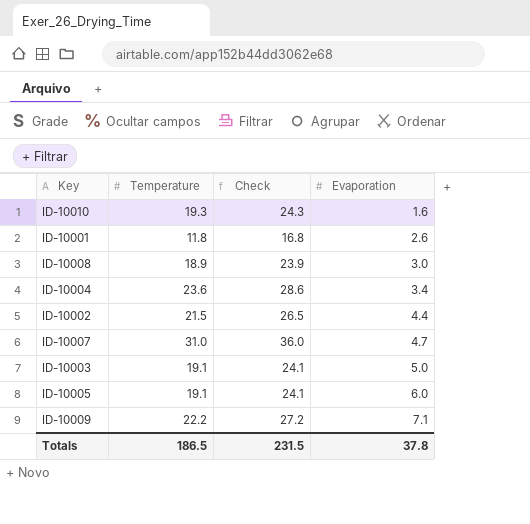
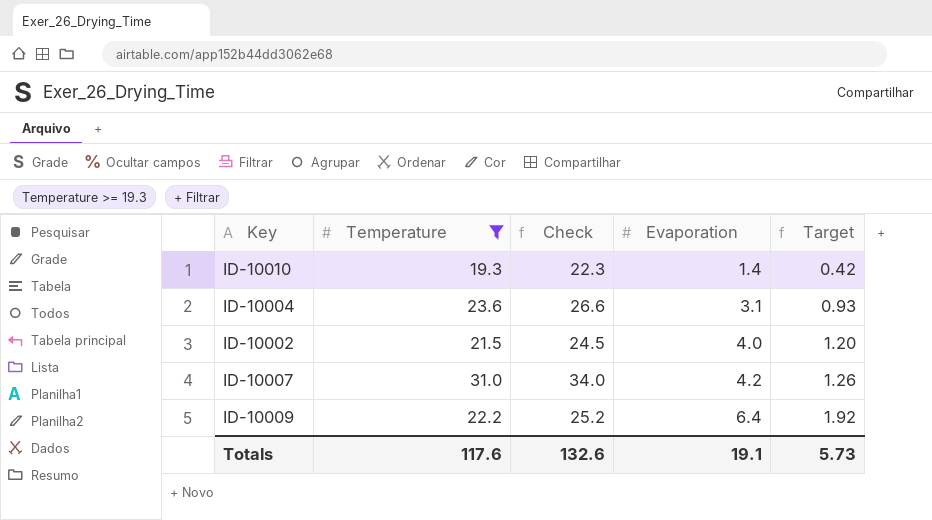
filter: none -> Temperature >= 19.3
column Check | formula: [Temperature] + 5 -> [Temperature] + 3
column Target | formula: none -> [Evaporation] * 0.3
ID-10010 | Evaporation: 1.6 -> 1.4
ID-10004 | Evaporation: 3.4 -> 3.1
ID-10002 | Evaporation: 4.4 -> 4.0
ID-10007 | Evaporation: 4.7 -> 4.2
ID-10009 | Evaporation: 7.1 -> 6.4
Totals | Temperature: 186.5 -> 117.6
Totals | Check: 231.5 -> 132.6
Totals | Evaporation: 37.8 -> 19.1

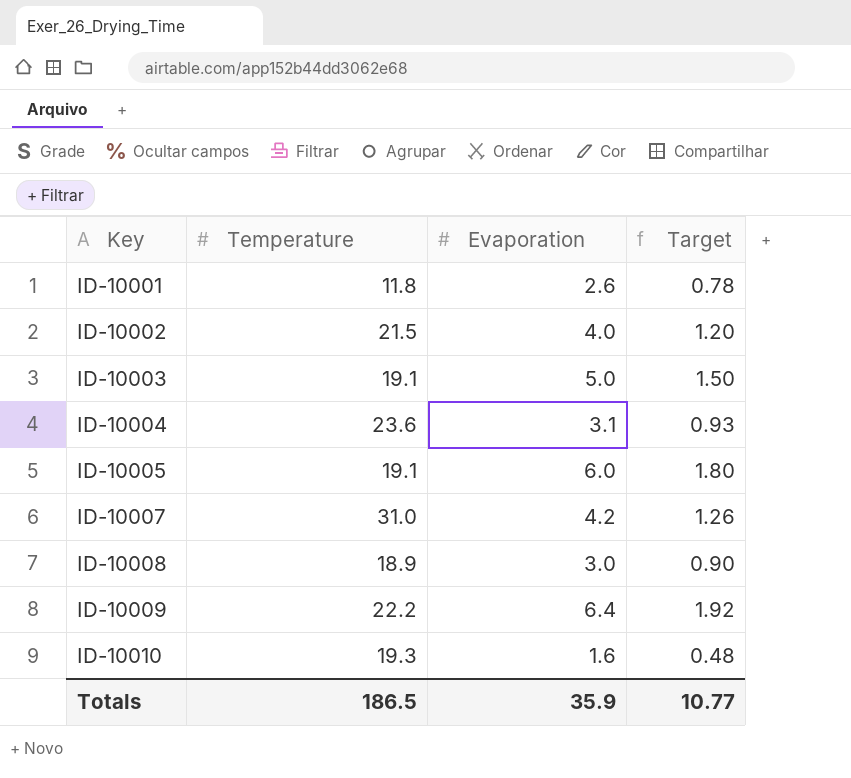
filter: Temperature >= 19.3 -> none
row order: Evaporation ascending -> Key ascending
column Check | formula: [Temperature] + 3 -> none
ID-10010 | Evaporation: 1.4 -> 1.6
ID-10010 | Target: 0.42 -> 0.48
Totals | Temperature: 117.6 -> 186.5
Totals | Evaporation: 19.1 -> 35.9
Totals | Target: 5.73 -> 10.77

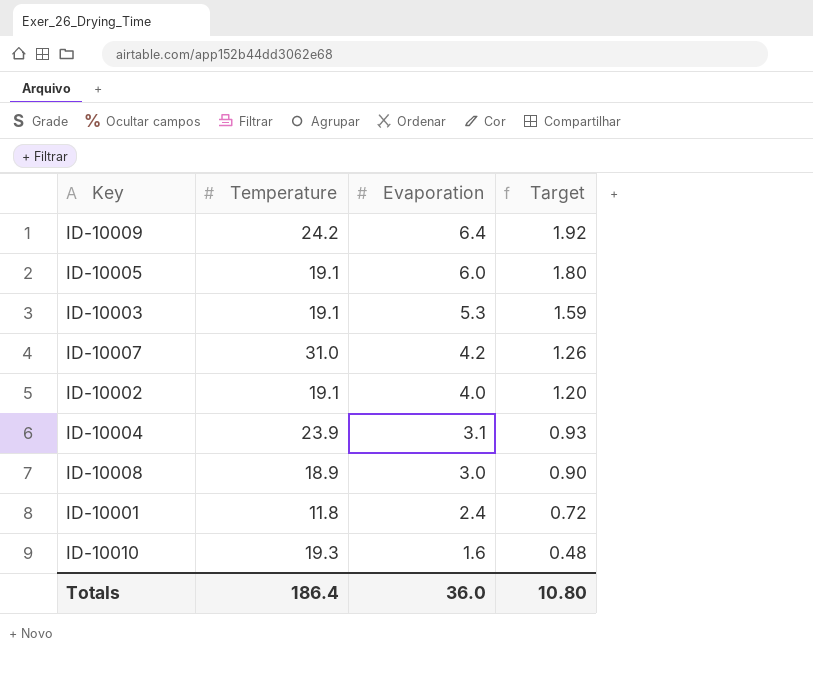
row order: Key ascending -> Evaporation descending
ID-10009 | Temperature: 22.2 -> 24.2
ID-10003 | Evaporation: 5.0 -> 5.3
ID-10003 | Target: 1.50 -> 1.59
ID-10002 | Temperature: 21.5 -> 19.1
ID-10004 | Temperature: 23.6 -> 23.9
ID-10001 | Evaporation: 2.6 -> 2.4
ID-10001 | Target: 0.78 -> 0.72
Totals | Temperature: 186.5 -> 186.4
Totals | Evaporation: 35.9 -> 36.0
Totals | Target: 10.77 -> 10.80

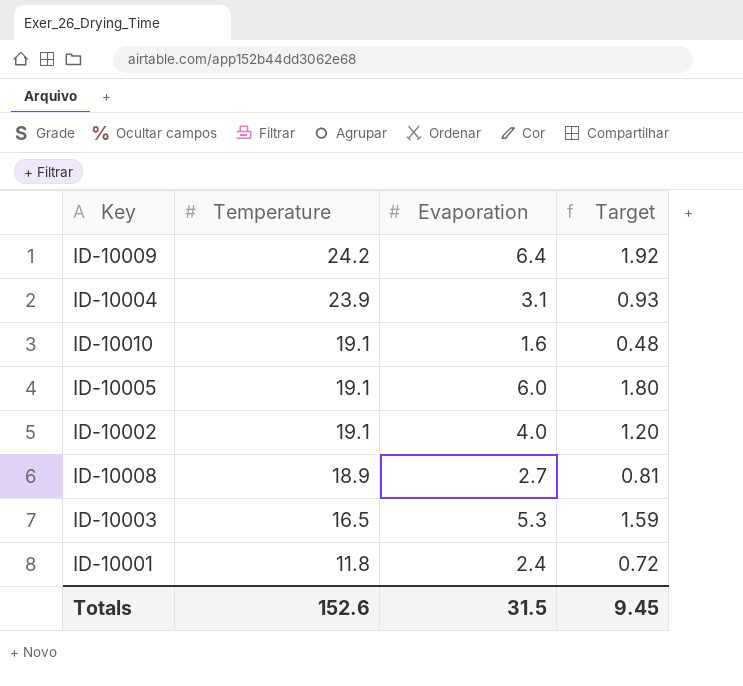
row order: Evaporation descending -> Temperature descending
row ID-10007: 31.0 | 4.2 | 1.26 -> none
ID-10010 | Temperature: 19.3 -> 19.1
ID-10008 | Evaporation: 3.0 -> 2.7
ID-10008 | Target: 0.90 -> 0.81
ID-10003 | Temperature: 19.1 -> 16.5
Totals | Temperature: 186.4 -> 152.6
Totals | Evaporation: 36.0 -> 31.5
Totals | Target: 10.80 -> 9.45

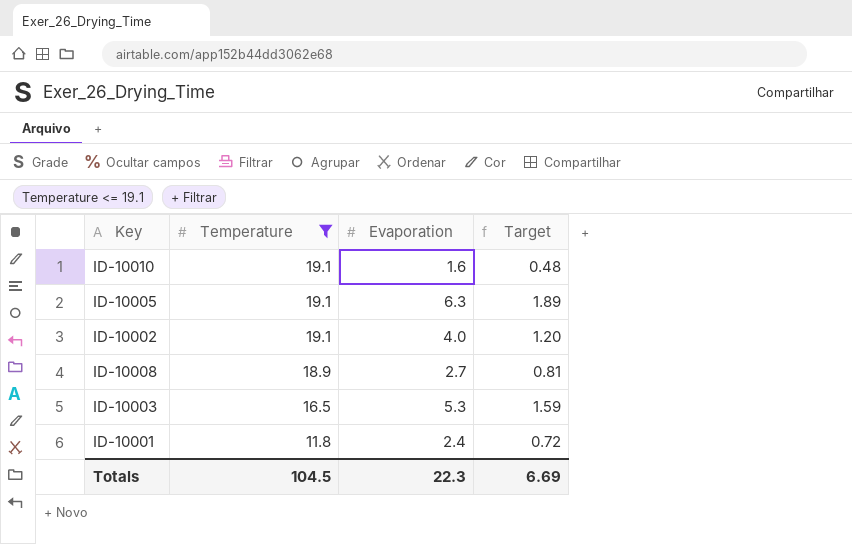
filter: none -> Temperature <= 19.1
ID-10005 | Evaporation: 6.0 -> 6.3
ID-10005 | Target: 1.80 -> 1.89
Totals | Temperature: 152.6 -> 104.5
Totals | Evaporation: 31.5 -> 22.3
Totals | Target: 9.45 -> 6.69

